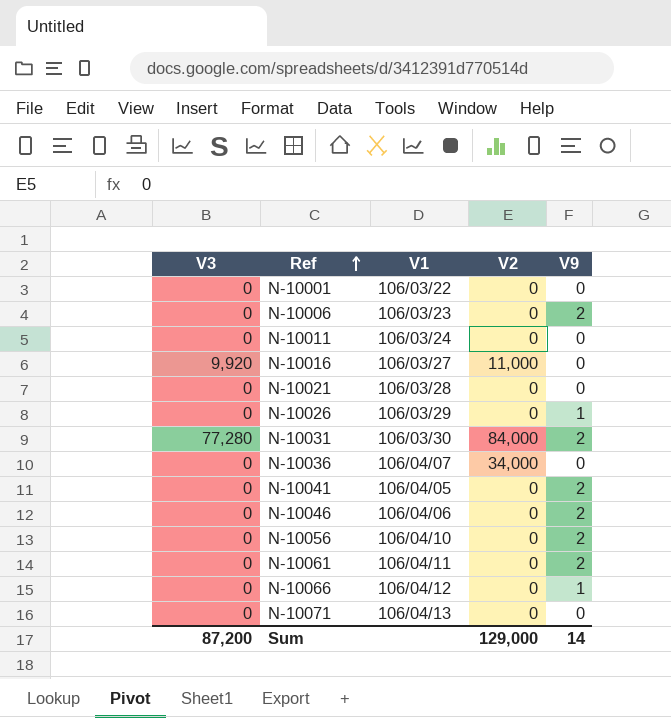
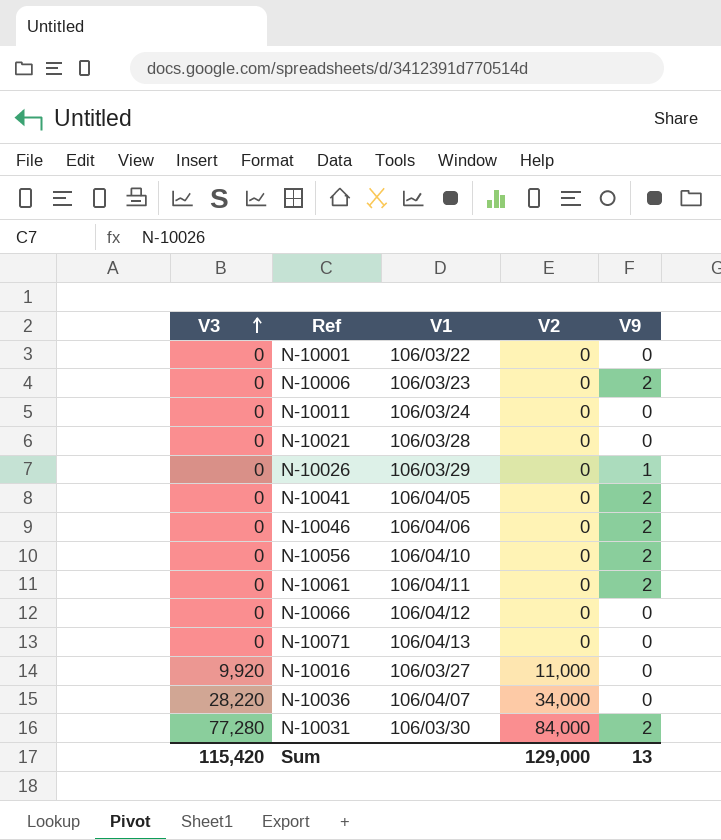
row order: Ref ascending -> V3 ascending
N-10066 | V9: 1 -> 0
N-10036 | V3: 0 -> 28,220
Sum | V3: 87,200 -> 115,420
Sum | V9: 14 -> 13

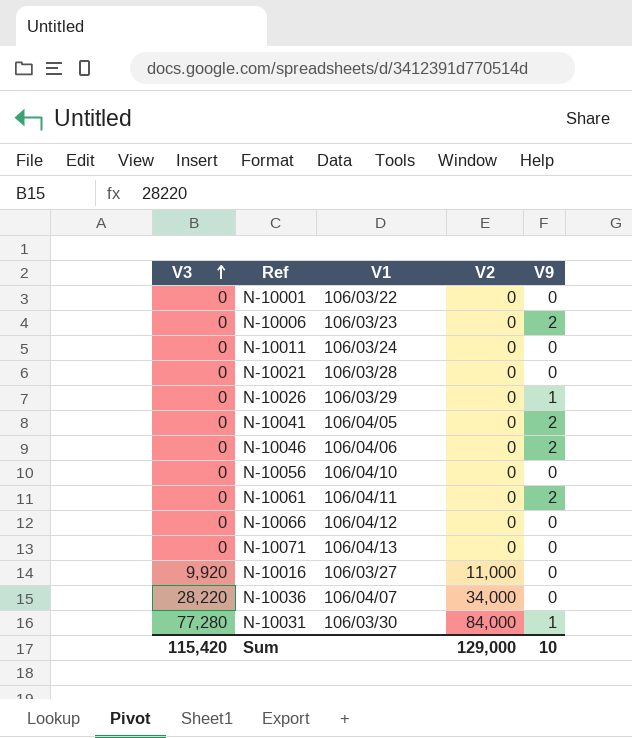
N-10056 | V9: 2 -> 0
N-10031 | V9: 2 -> 1
Sum | V9: 13 -> 10

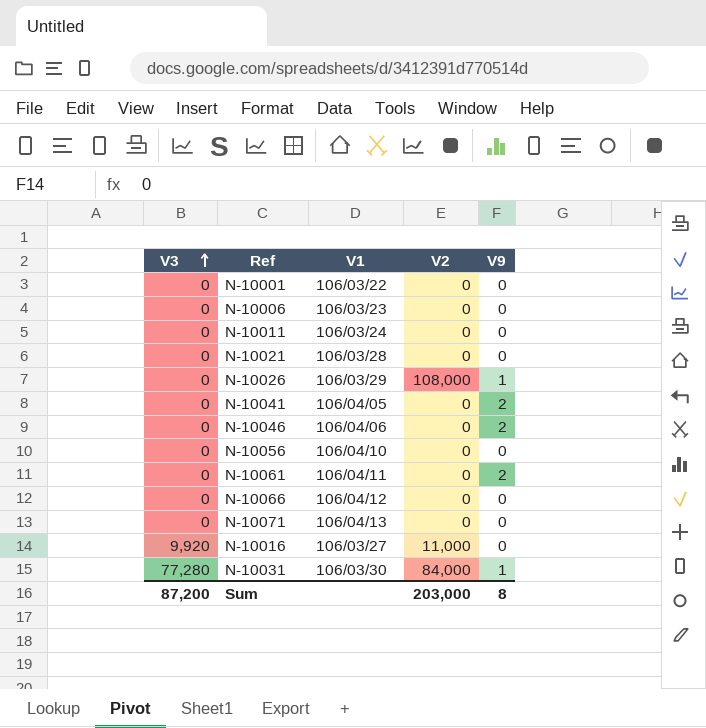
row N-10036: 28,220 | 106/04/07 | 34,000 | 0 -> none
N-10006 | V9: 2 -> 0
N-10026 | V2: 0 -> 108,000
Sum | V3: 115,420 -> 87,200
Sum | V2: 129,000 -> 203,000
Sum | V9: 10 -> 8

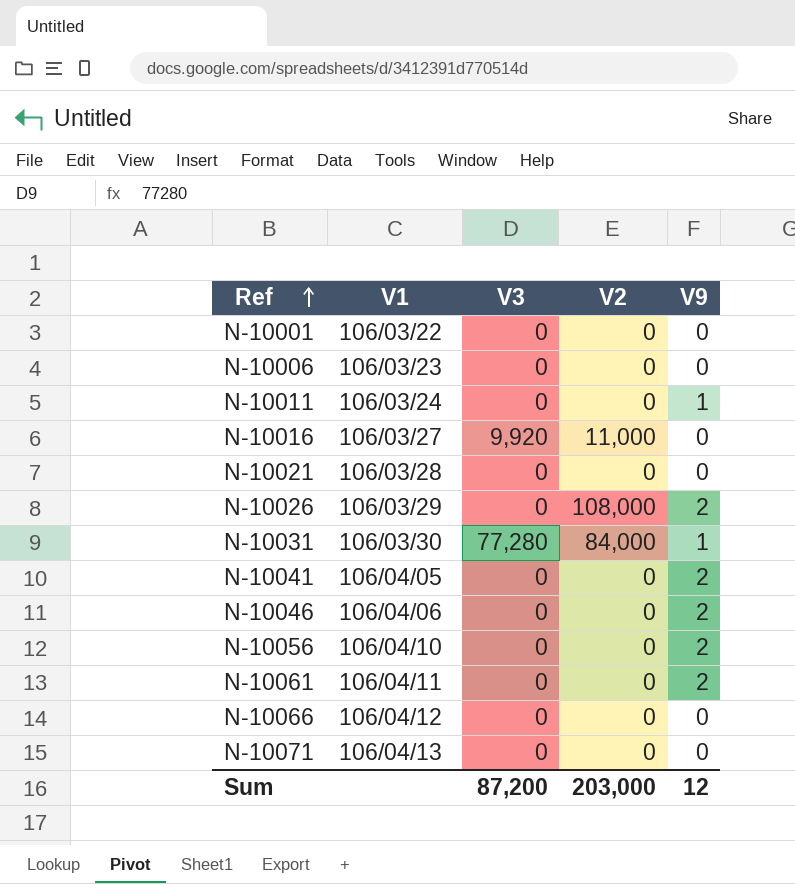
row order: V3 ascending -> Ref ascending
column V3 | position: 1 -> 3
N-10011 | V9: 0 -> 1
N-10026 | V9: 1 -> 2
N-10056 | V9: 0 -> 2
Sum | V9: 8 -> 12

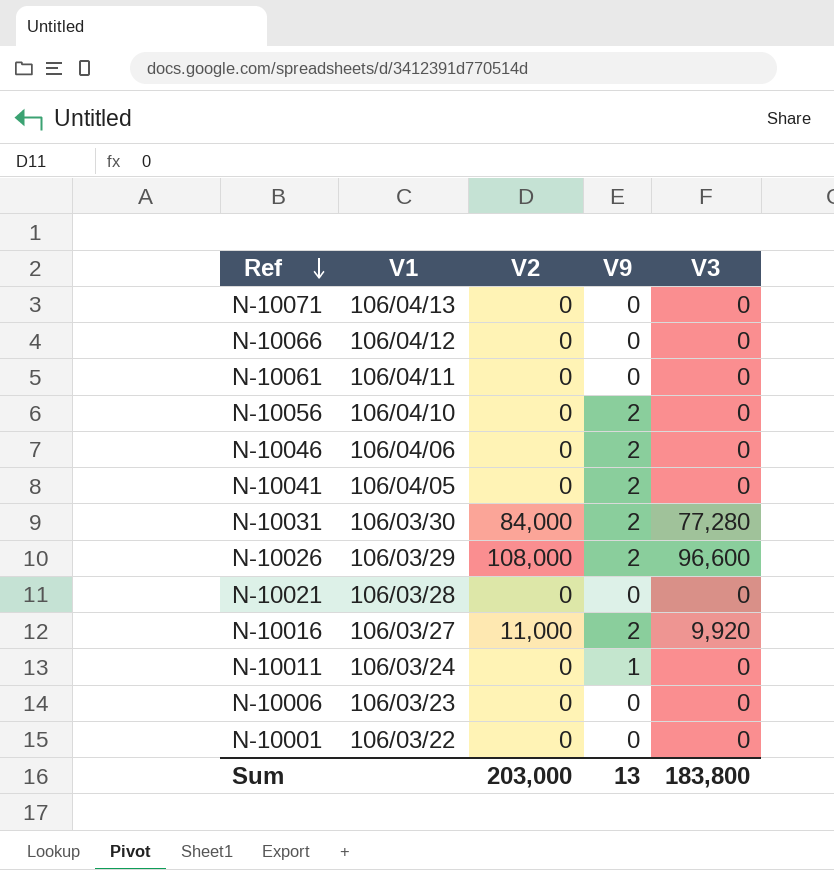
row order: Ref ascending -> Ref descending
column V3 | position: 3 -> 5
N-10061 | V9: 2 -> 0
N-10031 | V9: 1 -> 2
N-10026 | V3: 0 -> 96,600
N-10016 | V9: 0 -> 2
Sum | V9: 12 -> 13
Sum | V3: 87,200 -> 183,800

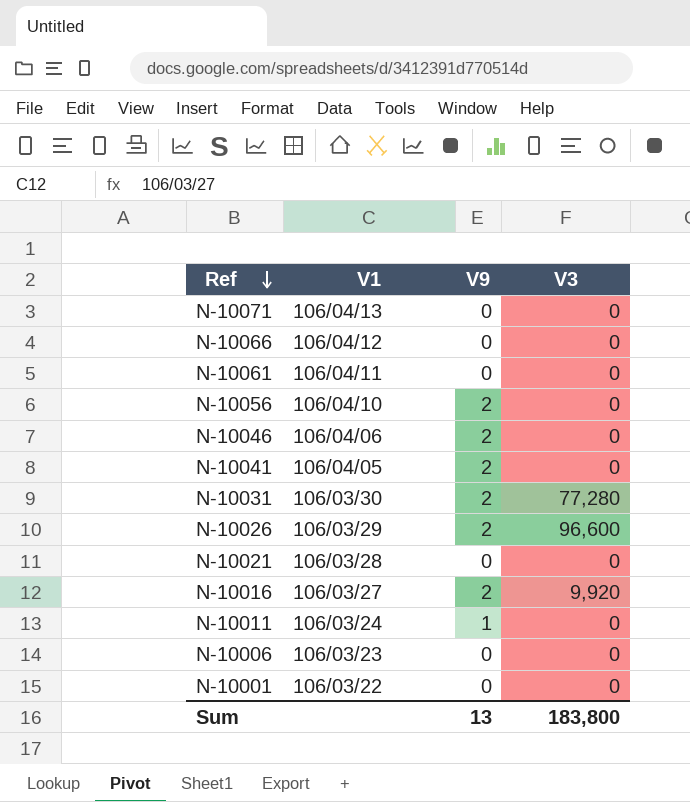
column V2 | position: 3 -> none

